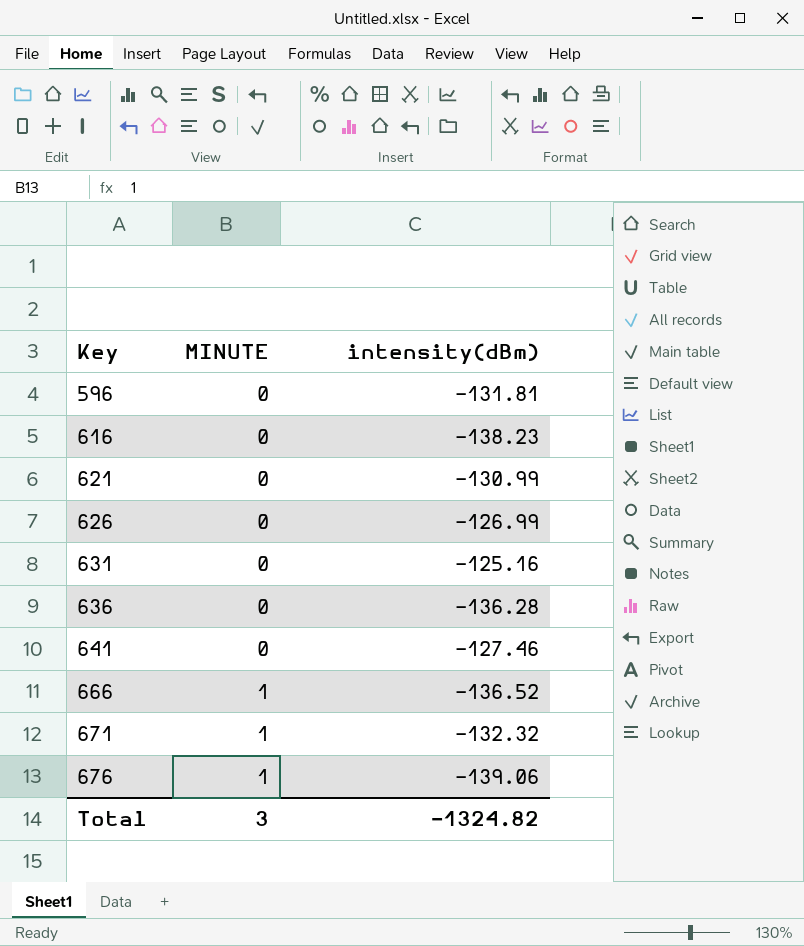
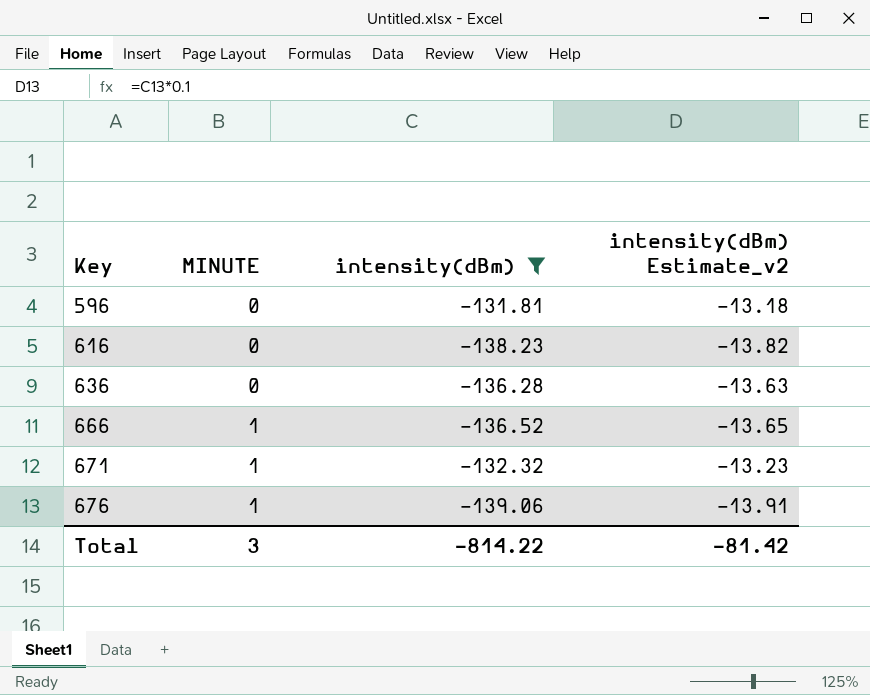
filter: none -> intensity(dBm) <= -131.81
column intensity(dBm) Estimate_v2 | formula: none -> [intensity(dBm)] * 0.1
Total | intensity(dBm): -1324.82 -> -814.22

